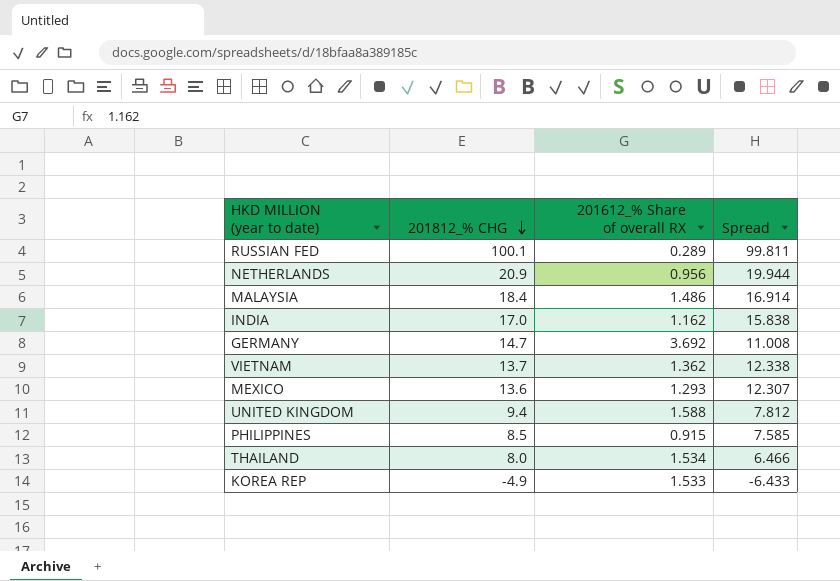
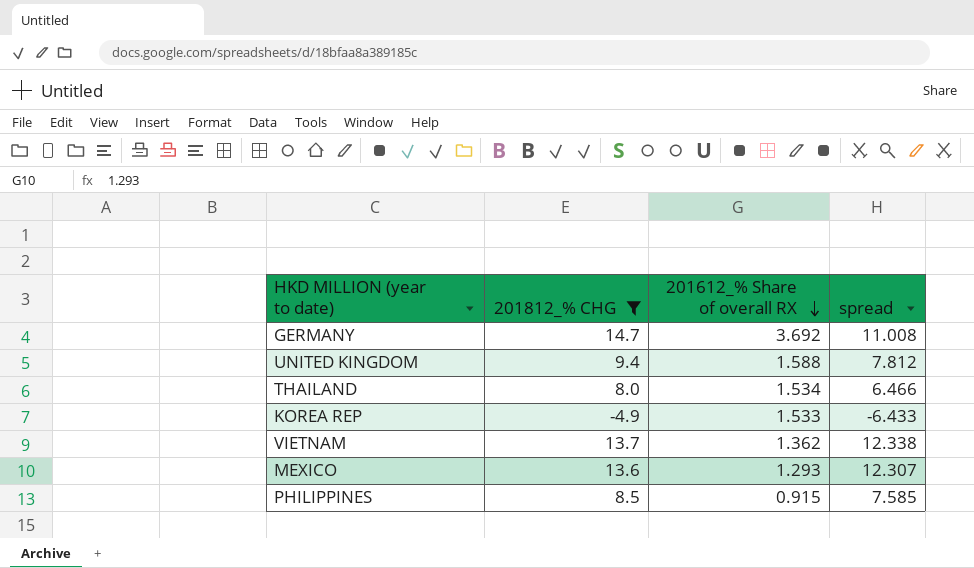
filter: none -> 201812_% CHG <= 14.7
row order: 201812_% CHG descending -> 201612_% Share of overall RX descending
column name: Spread -> spread

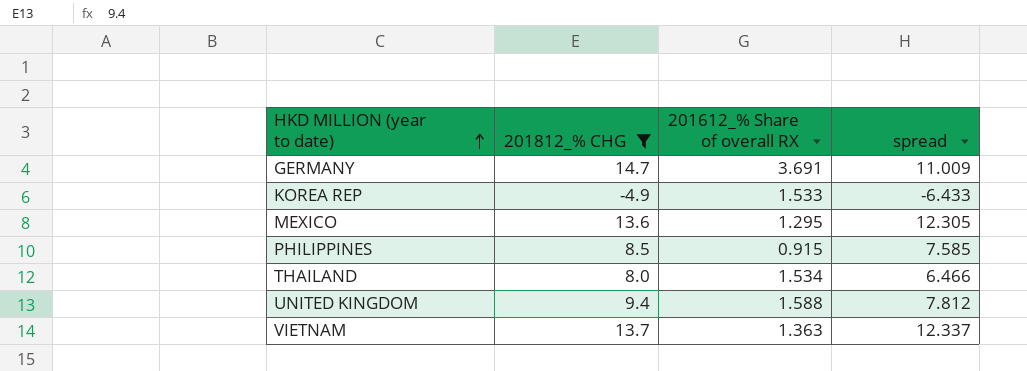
row order: 201612_% Share of overall RX descending -> HKD MILLION (year to date) ascending
GERMANY | 201612_% Share of overall RX: 3.692 -> 3.691
GERMANY | spread: 11.008 -> 11.009
MEXICO | 201612_% Share of overall RX: 1.293 -> 1.295
MEXICO | spread: 12.307 -> 12.305
VIETNAM | 201612_% Share of overall RX: 1.362 -> 1.363
VIETNAM | spread: 12.338 -> 12.337

